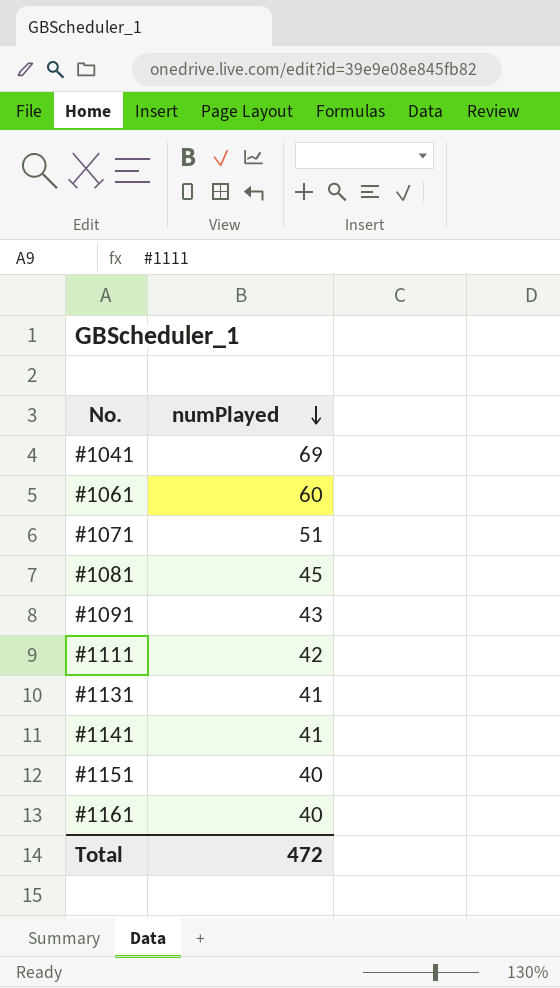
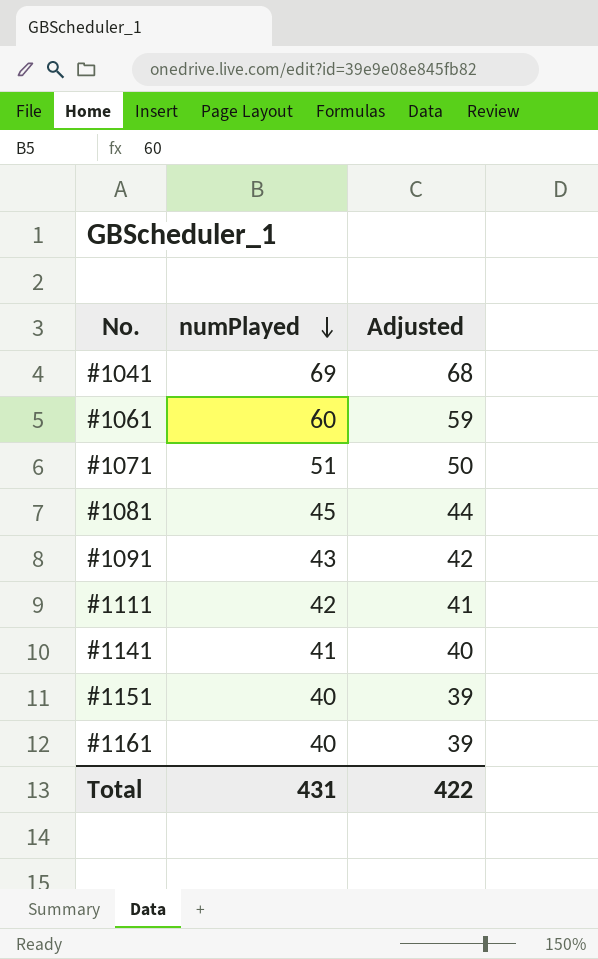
column Adjusted | formula: none -> [numPlayed] - 1
row #1131: 41 -> none
Total | numPlayed: 472 -> 431

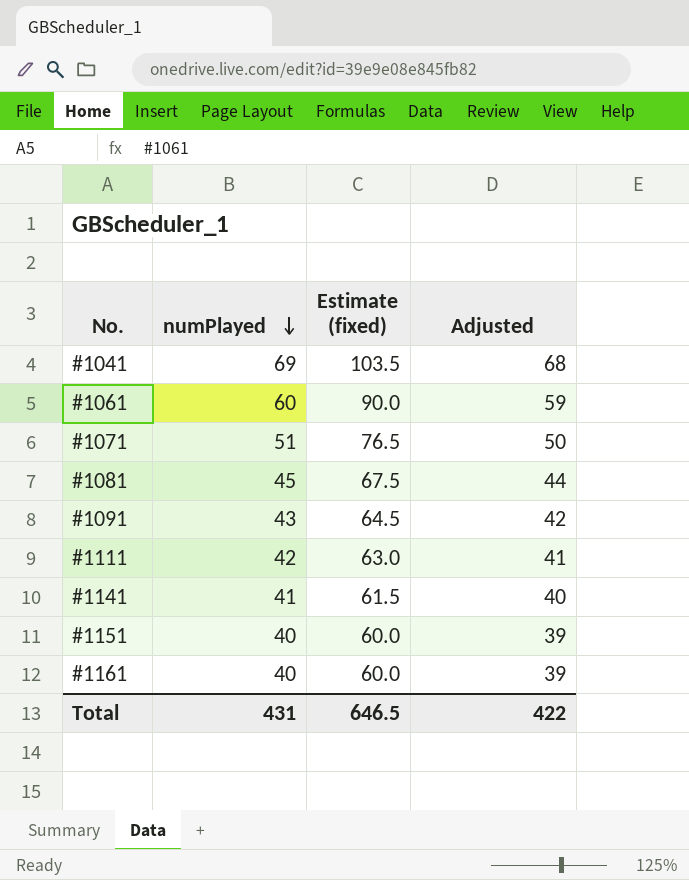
column Estimate (fixed) | formula: none -> [numPlayed] * 1.5

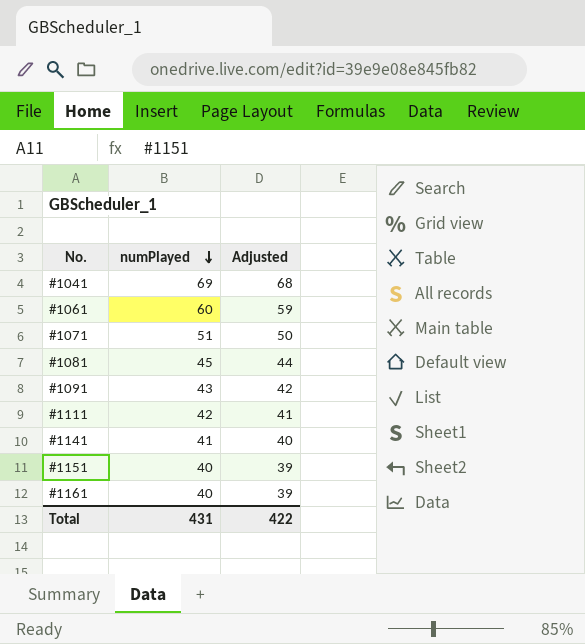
column Estimate (fixed) | formula: [numPlayed] * 1.5 -> none

